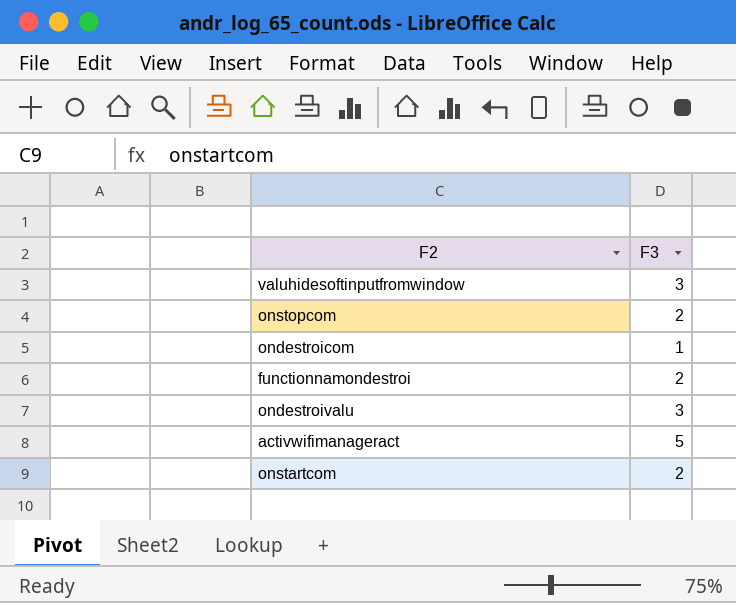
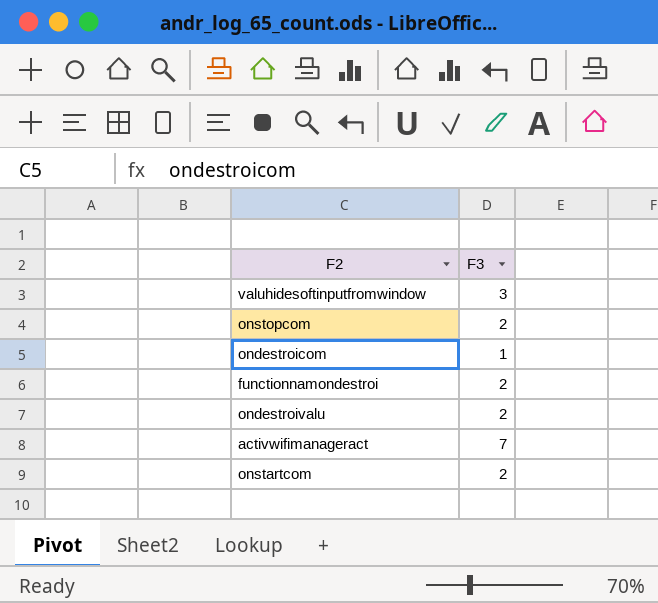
ondestroivalu | F3: 3 -> 2
activwifimanageract | F3: 5 -> 7

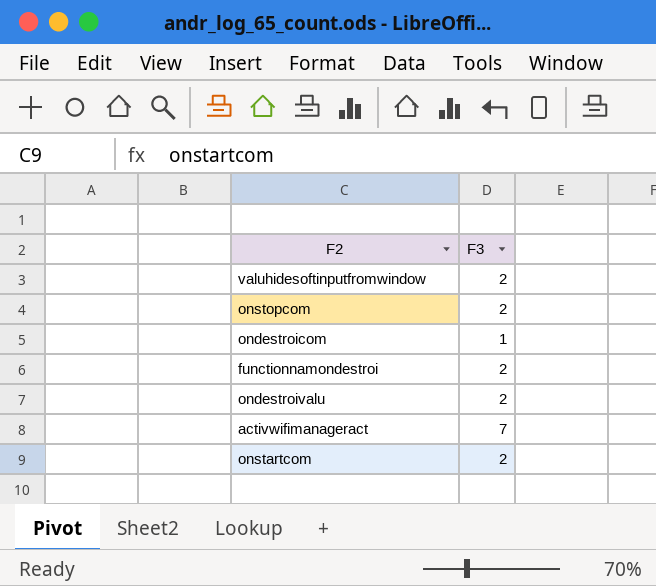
valuhidesoftinputfromwindow | F3: 3 -> 2

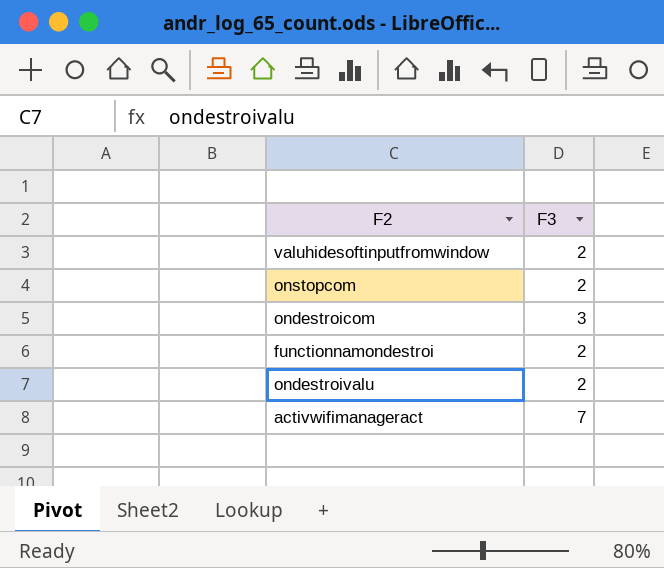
row onstartcom: 2 -> none
ondestroicom | F3: 1 -> 3

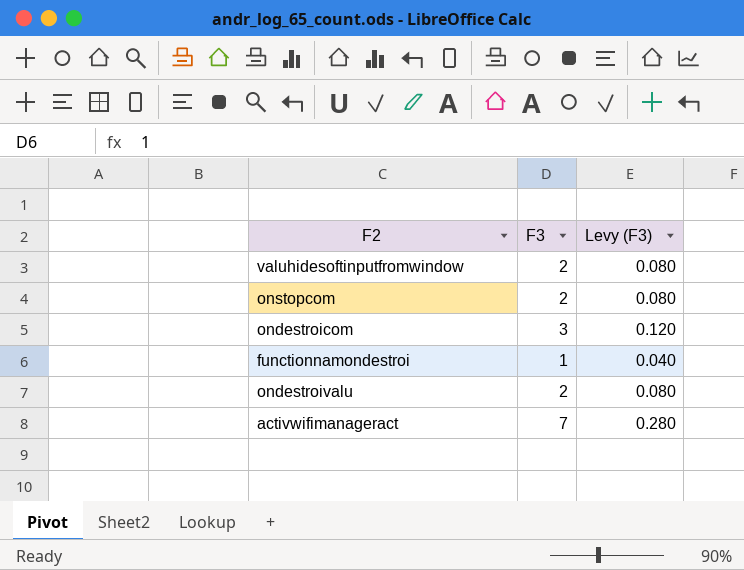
column Levy (F3) | formula: none -> [F3] * 0.04
functionnamondestroi | F3: 2 -> 1

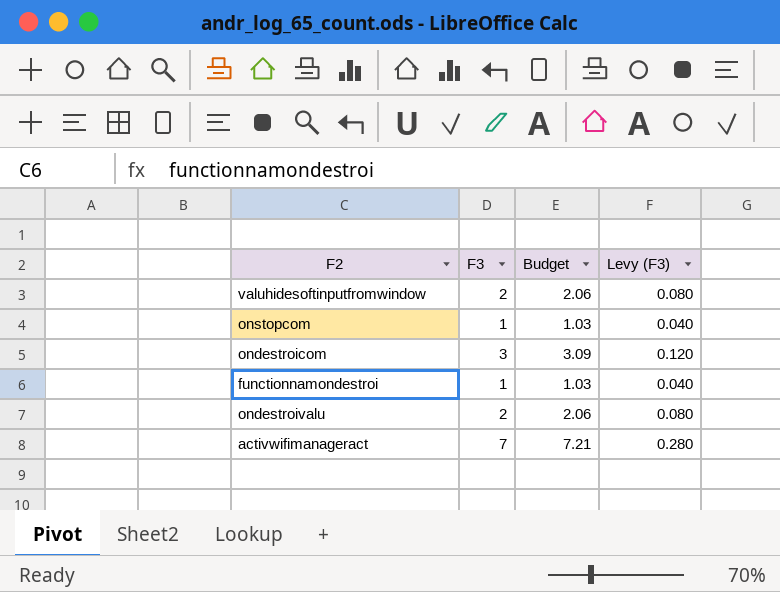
column Budget | formula: none -> [F3] * 1.03
onstopcom | F3: 2 -> 1
onstopcom | Levy (F3): 0.080 -> 0.040

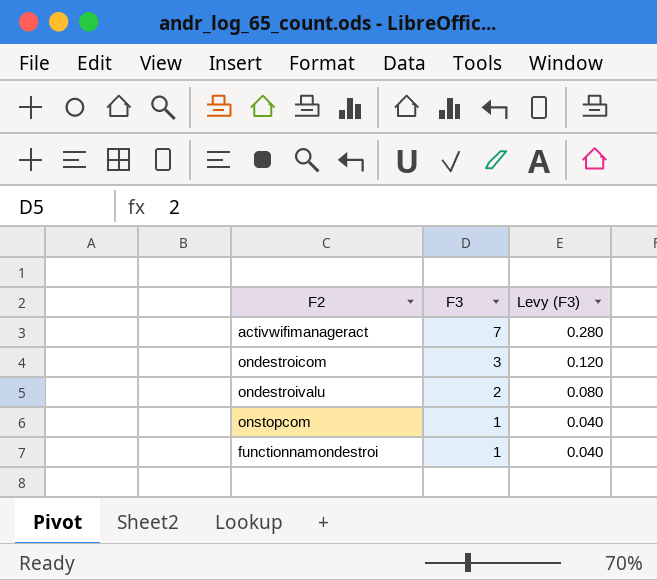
row order: none -> F3 descending
column Budget | formula: [F3] * 1.03 -> none
row valuhidesoftinputfromwindow: 2 | 2.06 | 0.080 -> none

